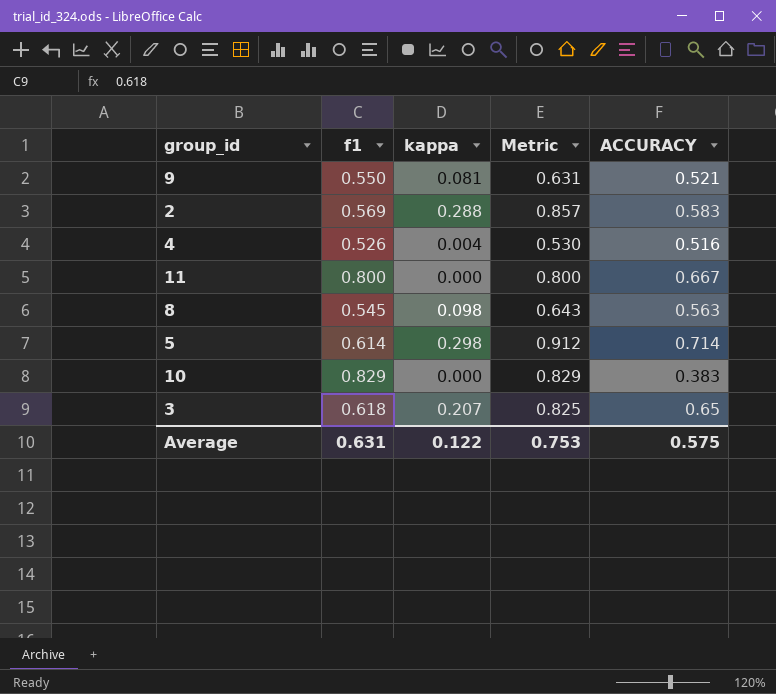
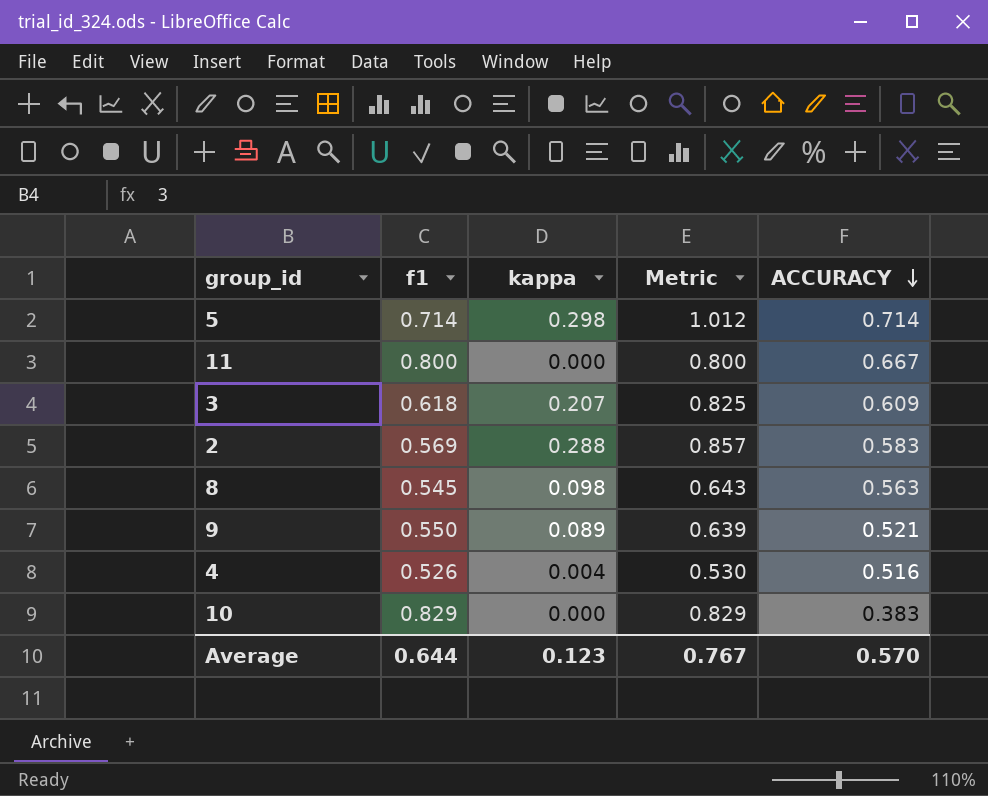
row order: none -> ACCURACY descending
5 | f1: 0.614 -> 0.714
5 | Metric: 0.912 -> 1.012
3 | ACCURACY: 0.65 -> 0.609
9 | kappa: 0.081 -> 0.089
9 | Metric: 0.631 -> 0.639
Average | f1: 0.631 -> 0.644
Average | kappa: 0.122 -> 0.123
Average | Metric: 0.753 -> 0.767
Average | ACCURACY: 0.575 -> 0.570

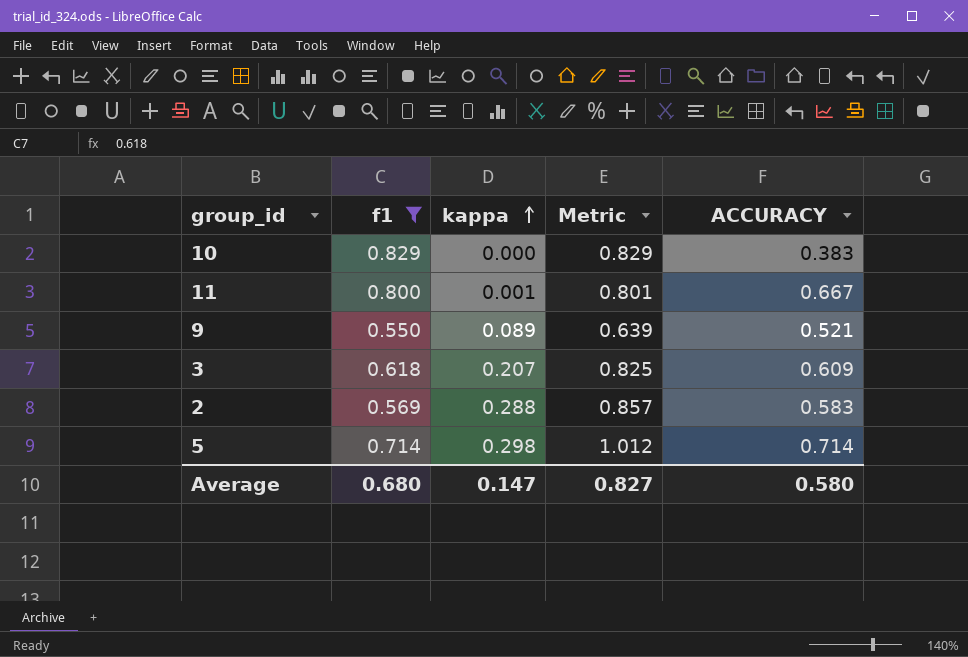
filter: none -> f1 >= 0.550
row order: ACCURACY descending -> kappa ascending
11 | kappa: 0.000 -> 0.001
11 | Metric: 0.800 -> 0.801
Average | f1: 0.644 -> 0.680
Average | kappa: 0.123 -> 0.147
Average | Metric: 0.767 -> 0.827
Average | ACCURACY: 0.570 -> 0.580

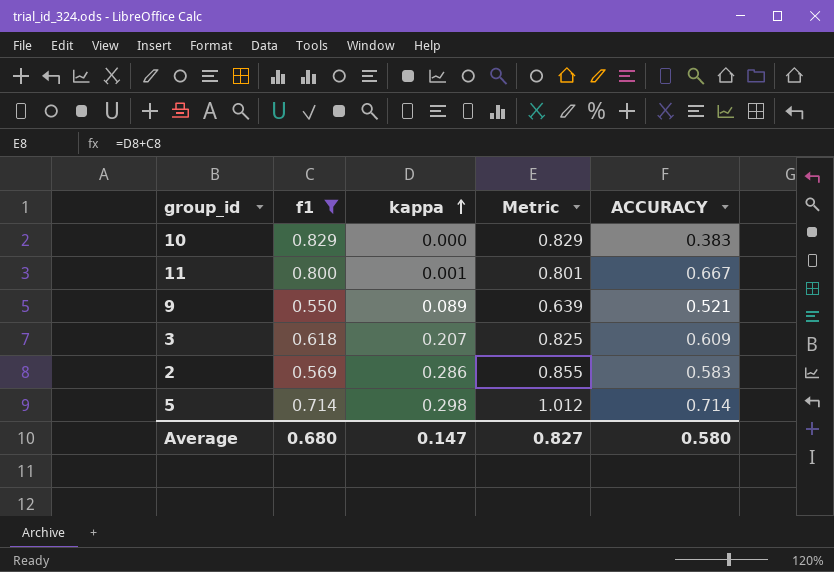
2 | kappa: 0.288 -> 0.286
2 | Metric: 0.857 -> 0.855

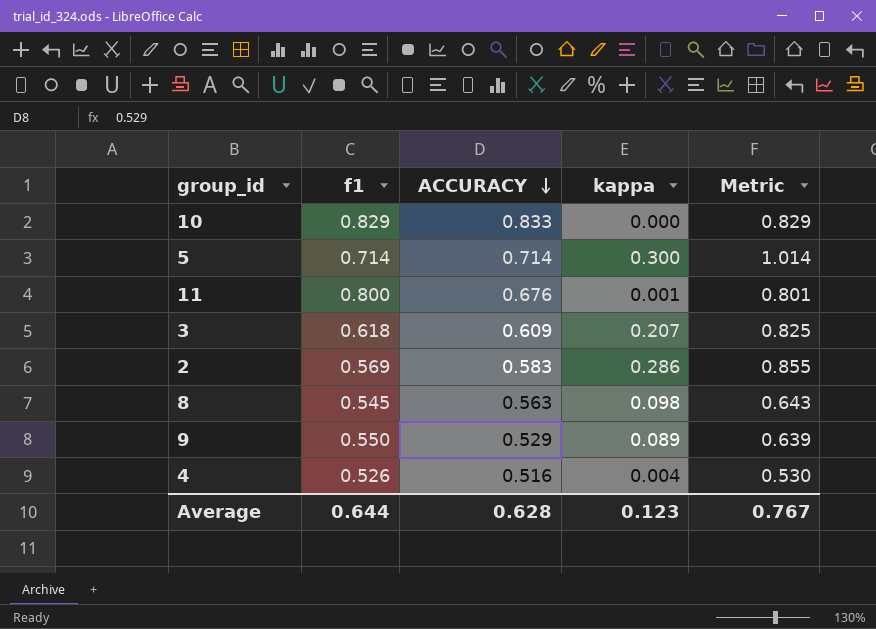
filter: f1 >= 0.550 -> none
row order: kappa ascending -> ACCURACY descending
column ACCURACY | position: 5 -> 3
10 | ACCURACY: 0.383 -> 0.833
5 | kappa: 0.298 -> 0.300
5 | Metric: 1.012 -> 1.014
11 | ACCURACY: 0.667 -> 0.676
9 | ACCURACY: 0.521 -> 0.529
Average | f1: 0.680 -> 0.644
Average | ACCURACY: 0.580 -> 0.628
Average | kappa: 0.147 -> 0.123
Average | Metric: 0.827 -> 0.767

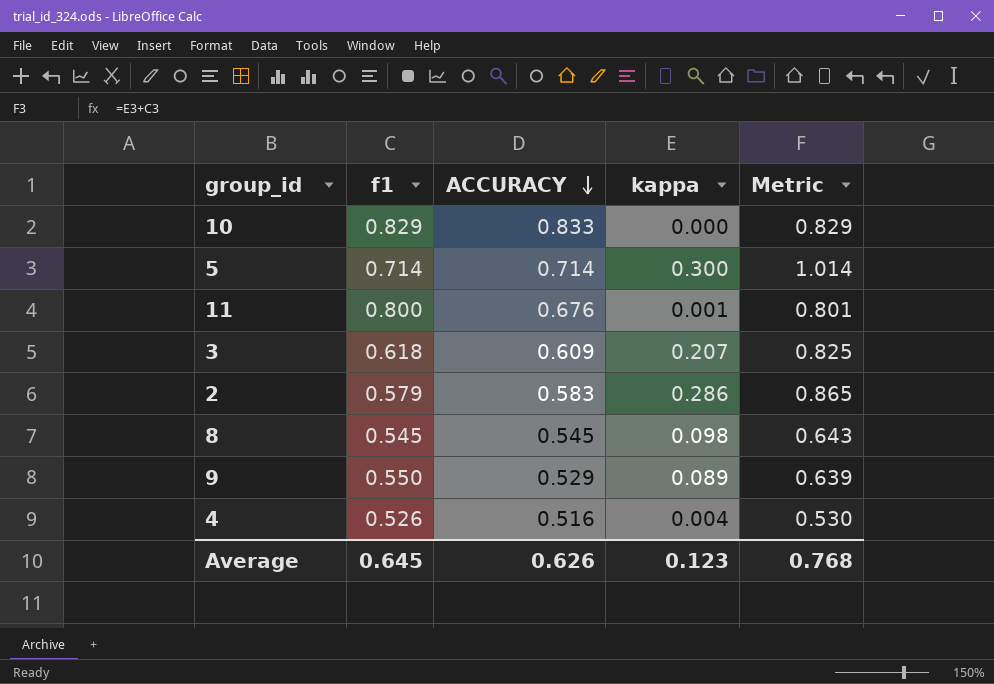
2 | f1: 0.569 -> 0.579
2 | Metric: 0.855 -> 0.865
8 | ACCURACY: 0.563 -> 0.545
Average | f1: 0.644 -> 0.645
Average | ACCURACY: 0.628 -> 0.626
Average | Metric: 0.767 -> 0.768

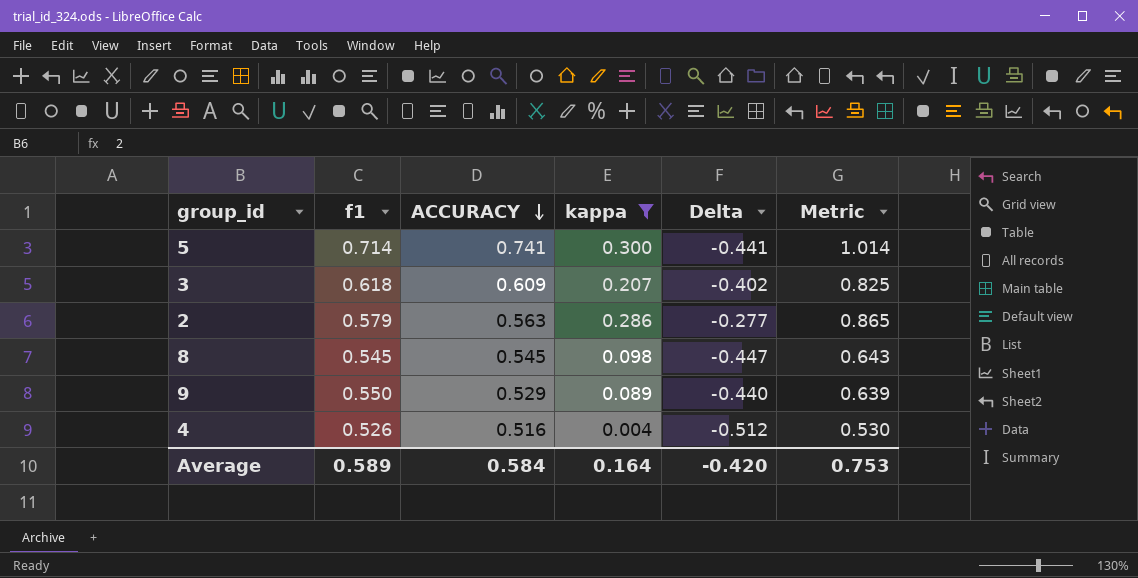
filter: none -> kappa >= 0.004
column Delta | formula: none -> [kappa] - [ACCURACY]
5 | ACCURACY: 0.714 -> 0.741
2 | ACCURACY: 0.583 -> 0.563
Average | f1: 0.645 -> 0.589
Average | ACCURACY: 0.626 -> 0.584
Average | kappa: 0.123 -> 0.164
Average | Metric: 0.768 -> 0.753

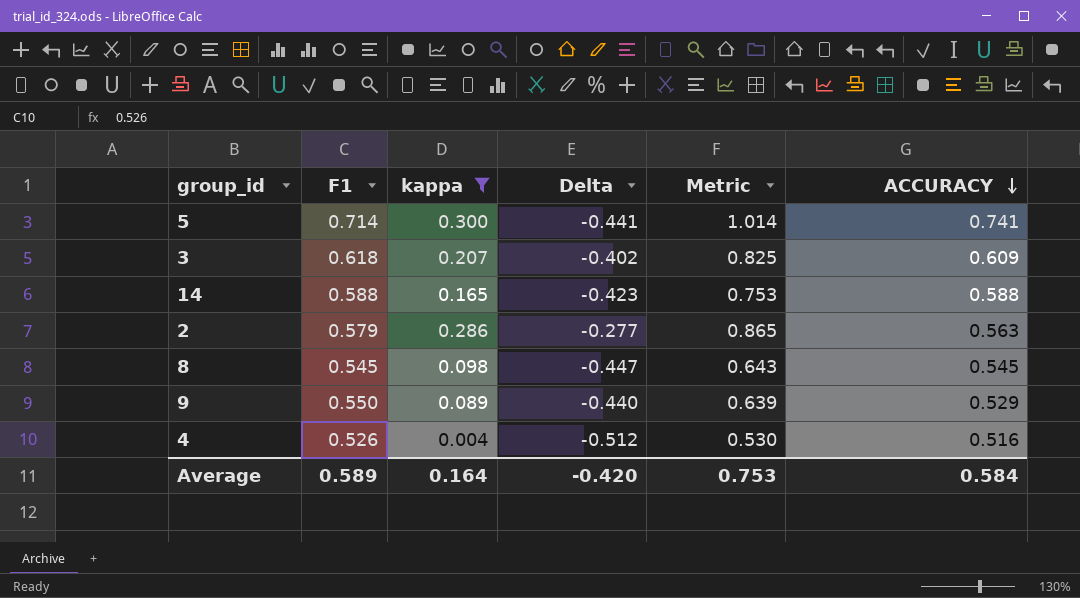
column name: f1 -> F1
column ACCURACY | position: 3 -> 6
row 14: none -> 0.588 | 0.165 | -0.423 | 0.753 | 0.588

